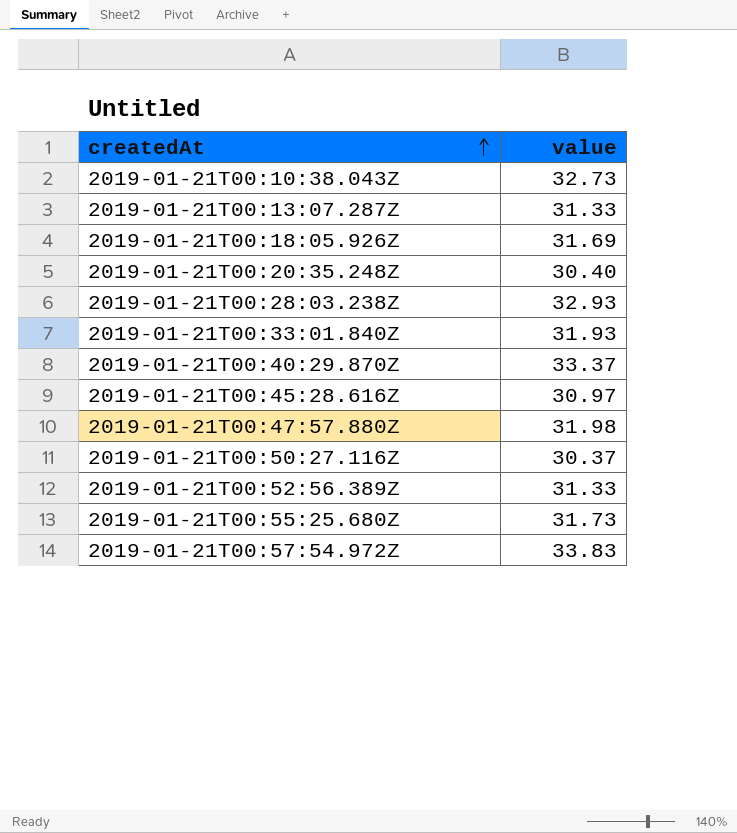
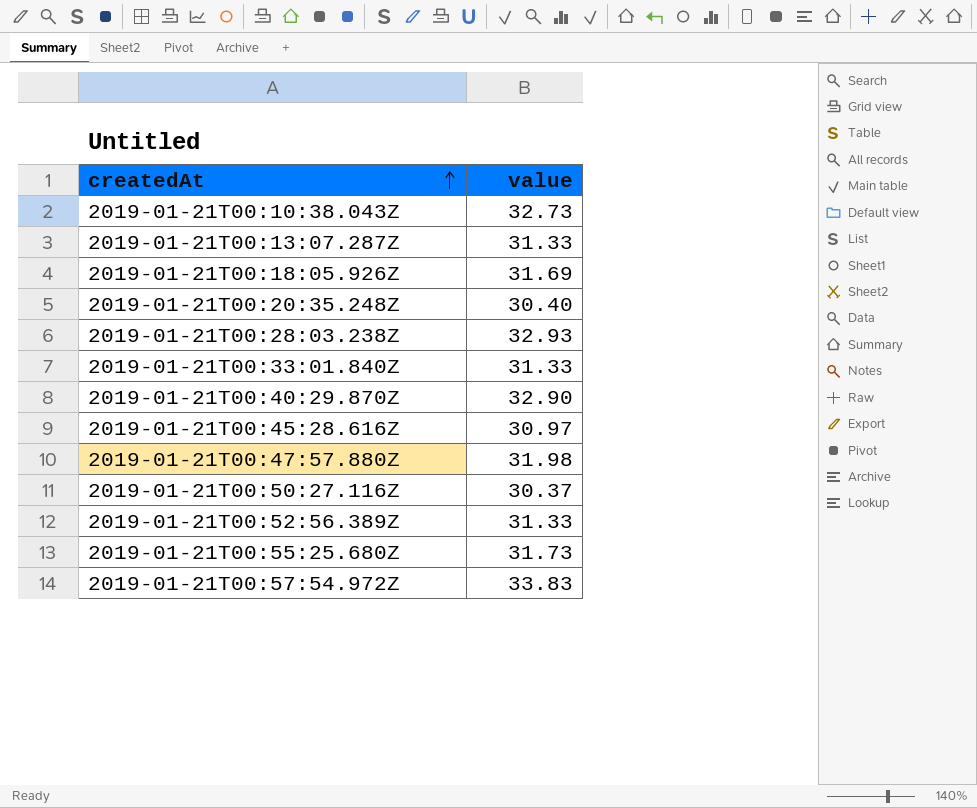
2019-01-21T00:33:01.840Z | value: 31.93 -> 31.33
2019-01-21T00:40:29.870Z | value: 33.37 -> 32.90

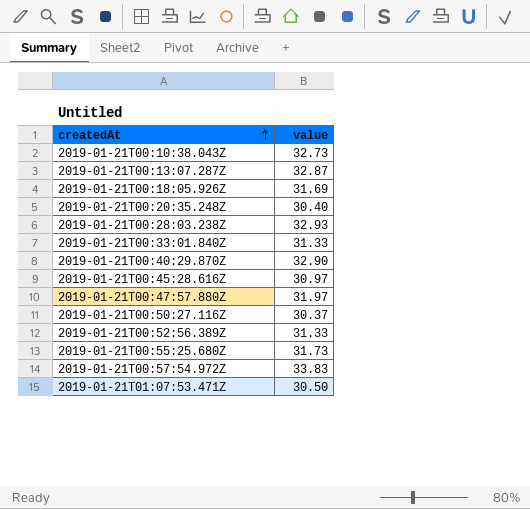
2019-01-21T00:13:07.287Z | value: 31.33 -> 32.87
2019-01-21T00:47:57.880Z | value: 31.98 -> 31.97
row 2019-01-21T01:07:53.471Z: none -> 30.50

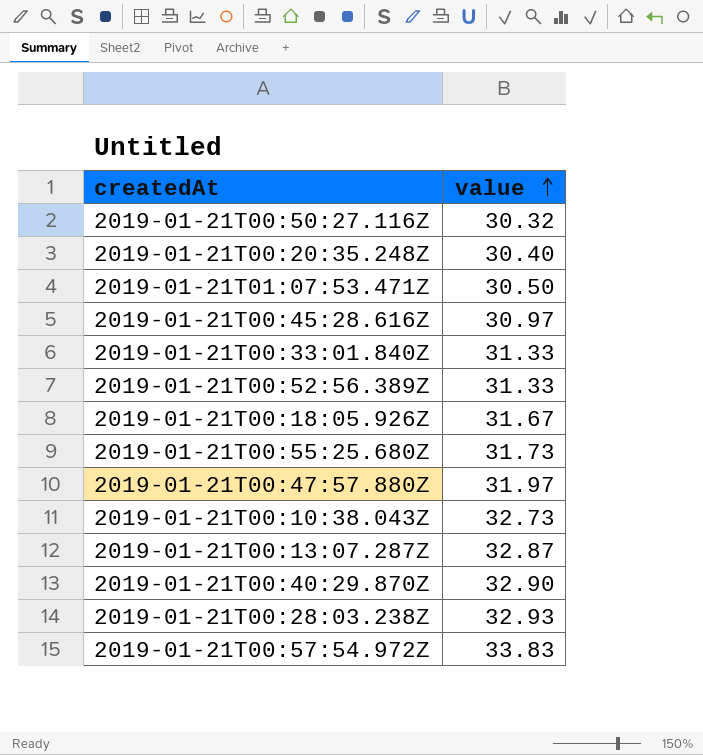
row order: createdAt ascending -> value ascending
2019-01-21T00:50:27.116Z | value: 30.37 -> 30.32
2019-01-21T00:18:05.926Z | value: 31.69 -> 31.67

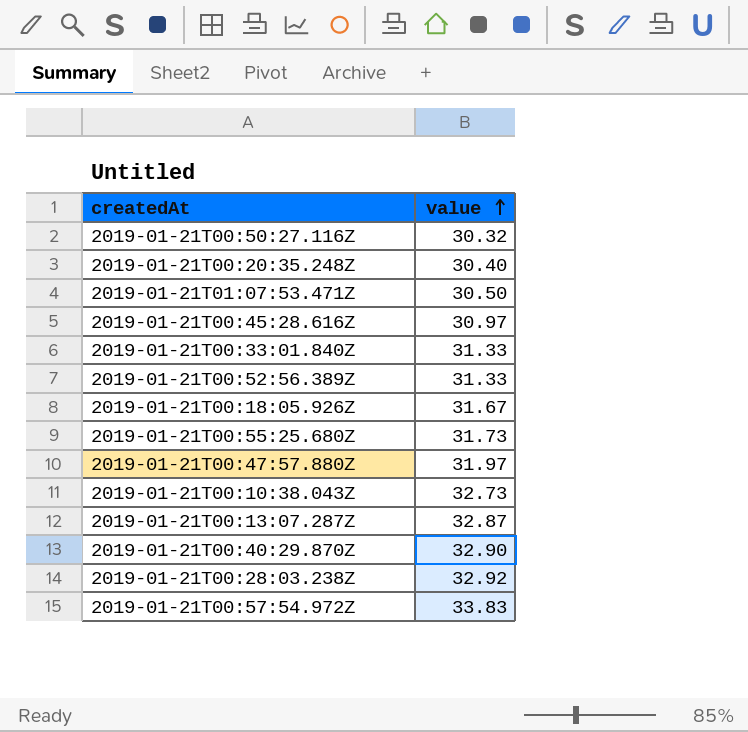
2019-01-21T00:28:03.238Z | value: 32.93 -> 32.92

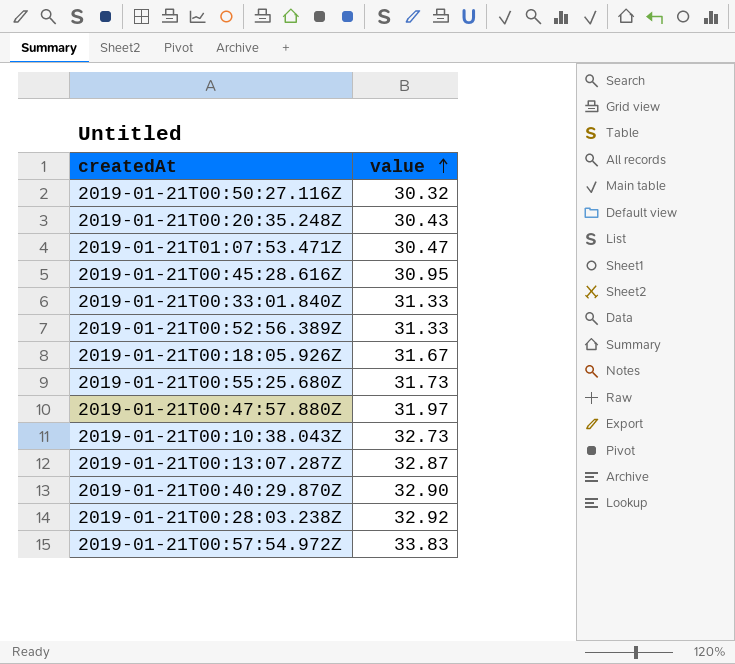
2019-01-21T00:20:35.248Z | value: 30.40 -> 30.43
2019-01-21T01:07:53.471Z | value: 30.50 -> 30.47
2019-01-21T00:45:28.616Z | value: 30.97 -> 30.95

